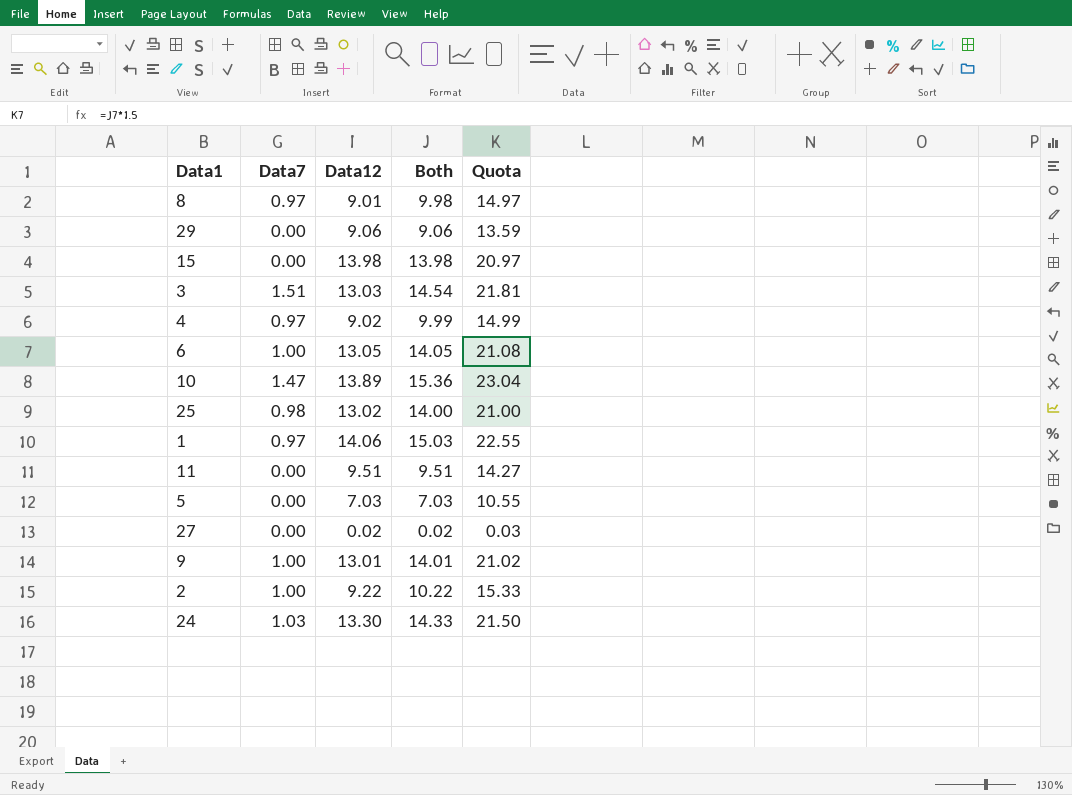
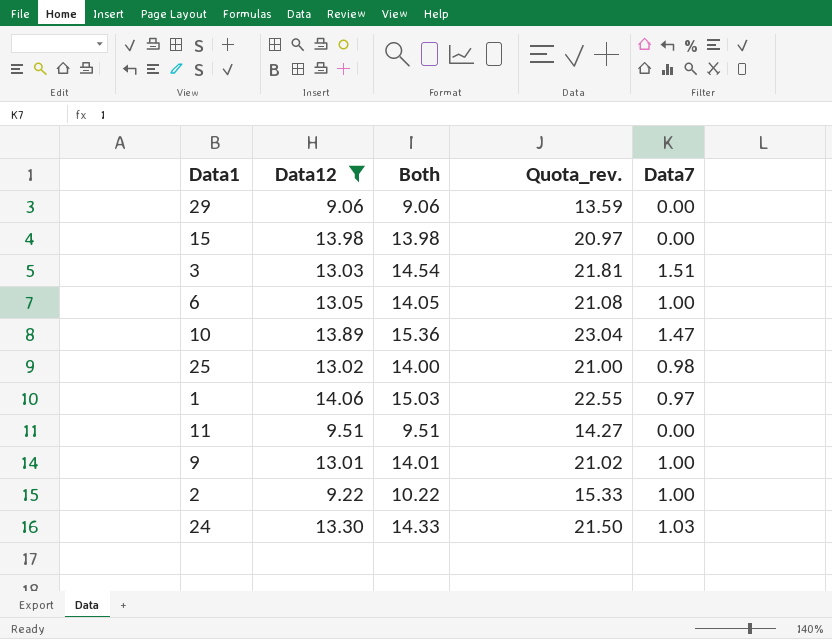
filter: none -> Data12 >= 9.06
column name: Quota -> Quota_rev.
column Data7 | position: 2 -> 5

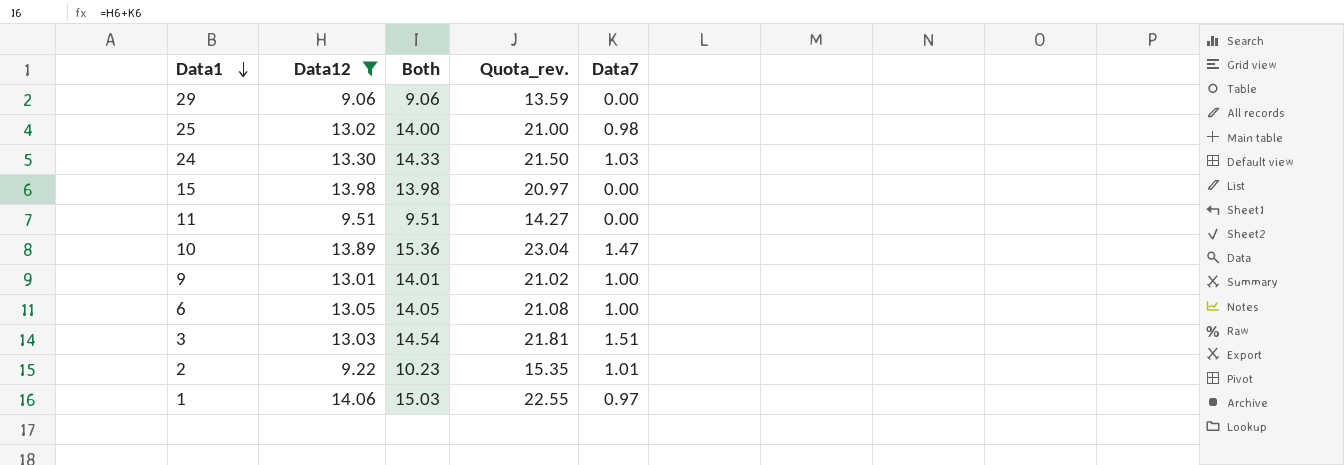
row order: none -> Data1 descending
2 | Both: 10.22 -> 10.23
2 | Quota_rev.: 15.33 -> 15.35
2 | Data7: 1.00 -> 1.01

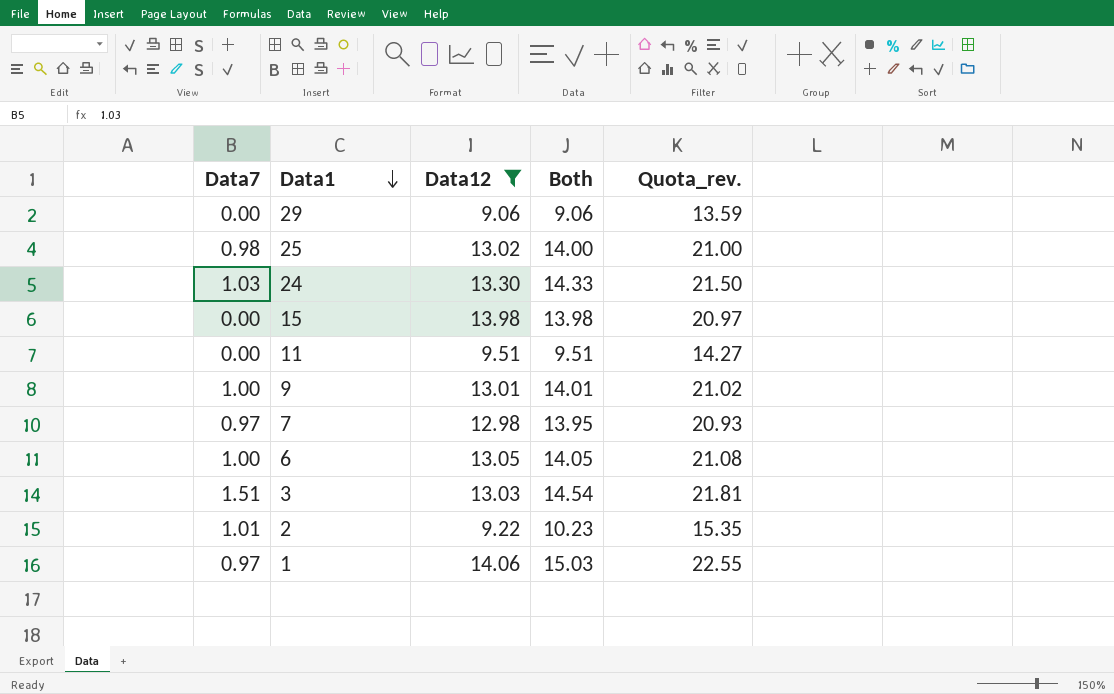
column Data7 | position: 5 -> 1
row 10: 13.89 | 15.36 | 23.04 | 1.47 -> none
row 7: none -> 0.97 | 12.98 | 13.95 | 20.93

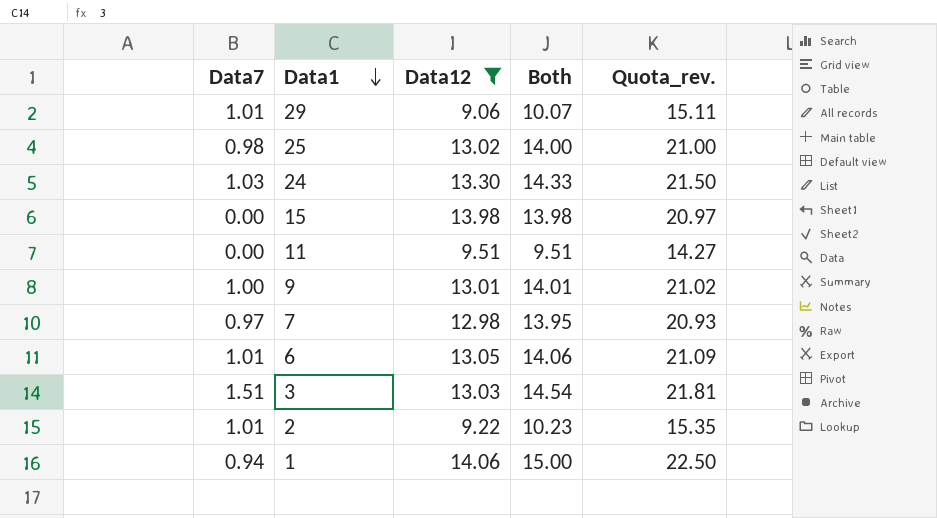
29 | Data7: 0.00 -> 1.01
29 | Both: 9.06 -> 10.07
29 | Quota_rev.: 13.59 -> 15.11
6 | Data7: 1.00 -> 1.01
6 | Both: 14.05 -> 14.06
6 | Quota_rev.: 21.08 -> 21.09
1 | Data7: 0.97 -> 0.94
1 | Both: 15.03 -> 15.00
1 | Quota_rev.: 22.55 -> 22.50

